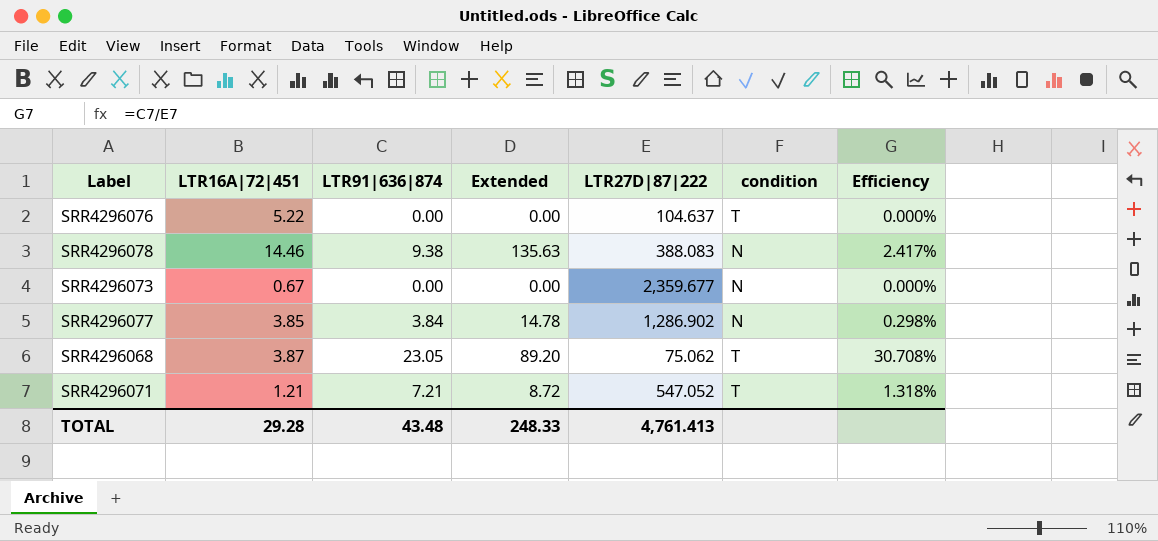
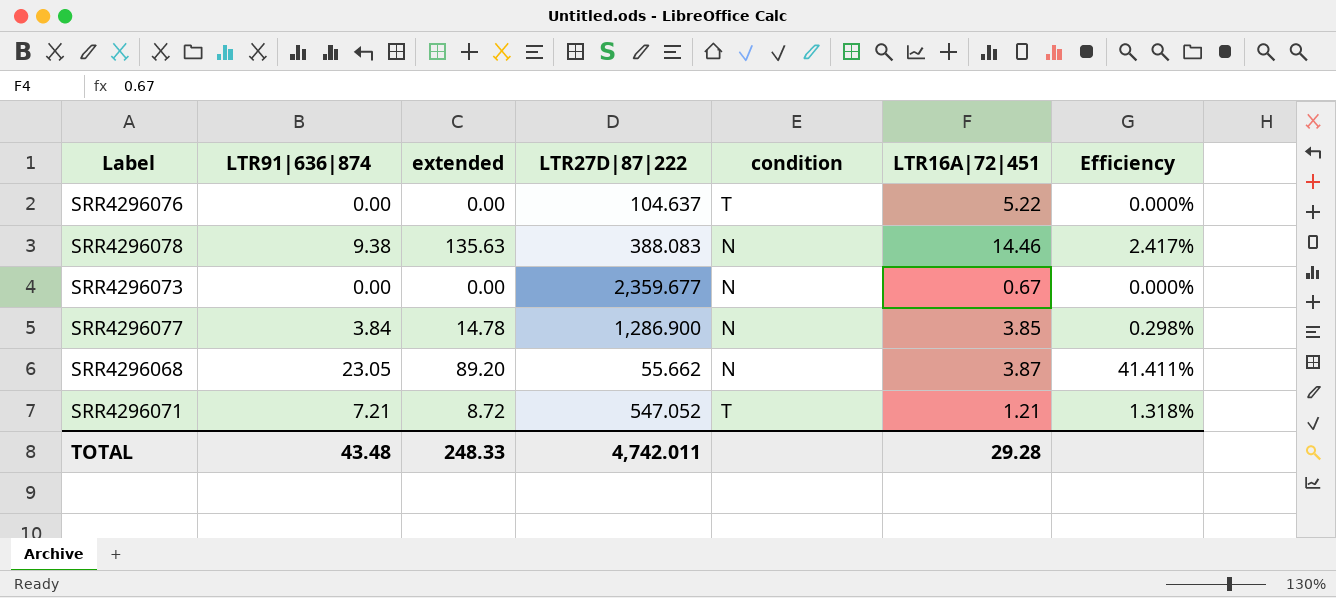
column name: Extended -> extended
column LTR16A|72|451 | position: 2 -> 6
SRR4296077 | LTR27D|87|222: 1,286.902 -> 1,286.900
SRR4296068 | LTR27D|87|222: 75.062 -> 55.662
SRR4296068 | condition: T -> N
SRR4296068 | Efficiency: 30.708% -> 41.411%
TOTAL | LTR27D|87|222: 4,761.413 -> 4,742.011

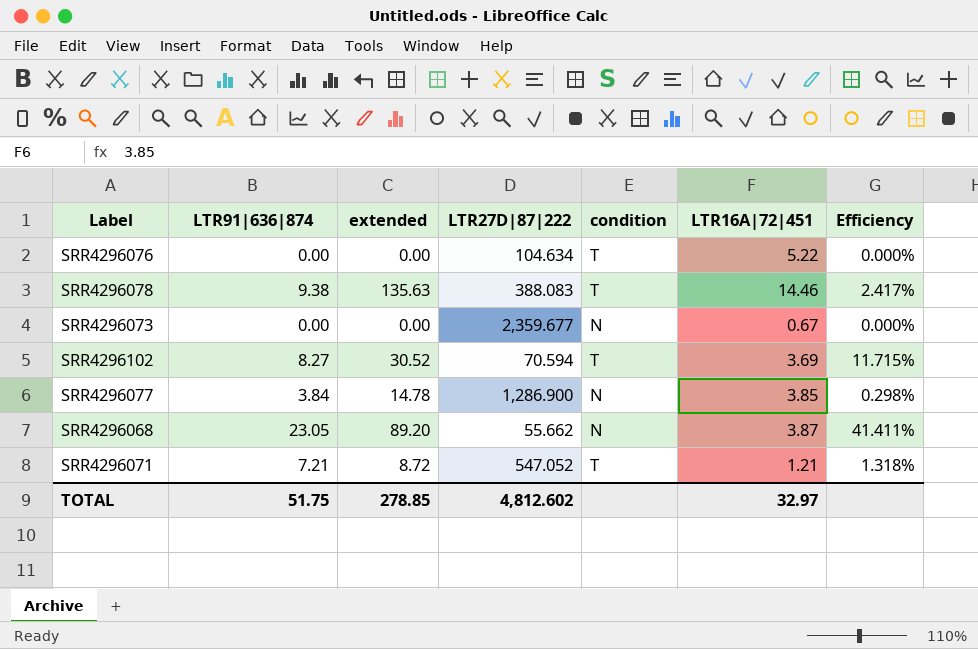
SRR4296076 | LTR27D|87|222: 104.637 -> 104.634
SRR4296078 | condition: N -> T
row SRR4296102: none -> 8.27 | 30.52 | 70.594 | T | 3.69 | 11.715%
TOTAL | LTR91|636|874: 43.48 -> 51.75
TOTAL | extended: 248.33 -> 278.85
TOTAL | LTR27D|87|222: 4,742.011 -> 4,812.602
TOTAL | LTR16A|72|451: 29.28 -> 32.97

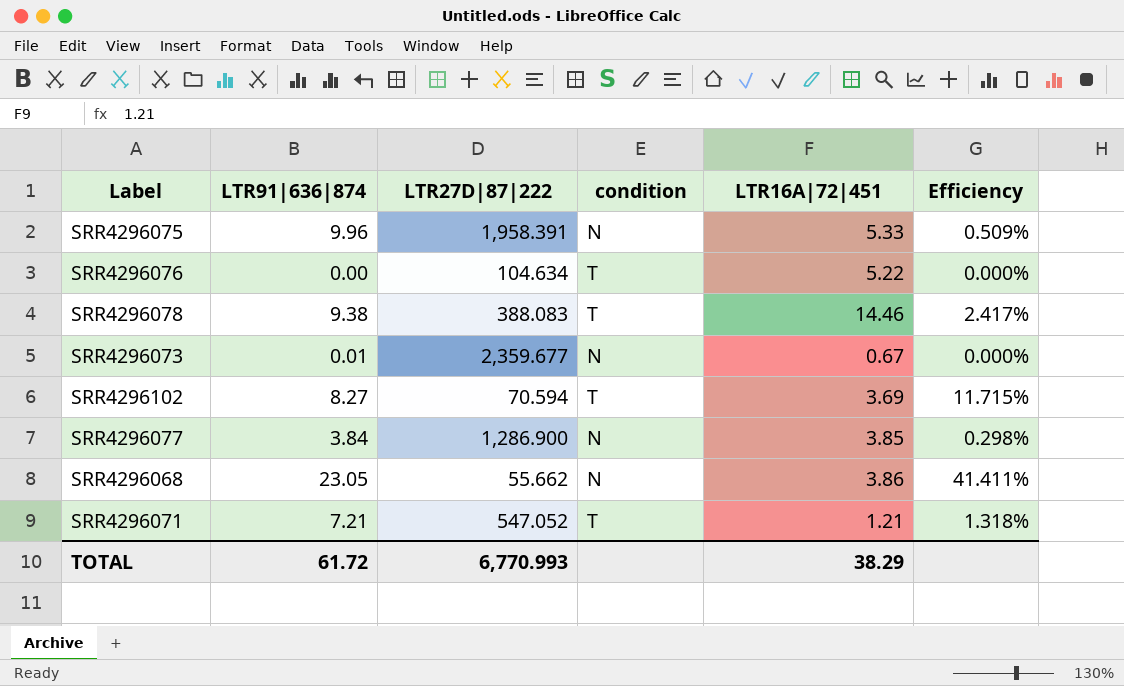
column extended | formula: [LTR91|636|874] * [LTR16A|72|451] -> none
row SRR4296075: none -> 9.96 | 1,958.391 | N | 5.33 | 0.509%
SRR4296073 | LTR91|636|874: 0.00 -> 0.01
SRR4296068 | LTR16A|72|451: 3.87 -> 3.86
TOTAL | LTR91|636|874: 51.75 -> 61.72
TOTAL | LTR27D|87|222: 4,812.602 -> 6,770.993
TOTAL | LTR16A|72|451: 32.97 -> 38.29

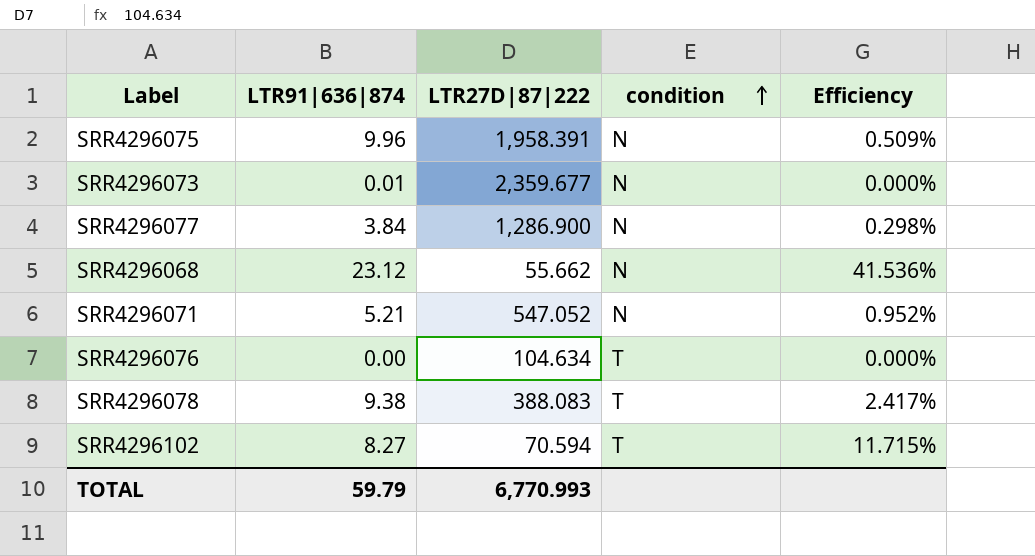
row order: none -> condition ascending
column LTR16A|72|451 | position: 5 -> none
SRR4296068 | LTR91|636|874: 23.05 -> 23.12
SRR4296068 | Efficiency: 41.411% -> 41.536%
SRR4296071 | LTR91|636|874: 7.21 -> 5.21
SRR4296071 | condition: T -> N
SRR4296071 | Efficiency: 1.318% -> 0.952%
TOTAL | LTR91|636|874: 61.72 -> 59.79

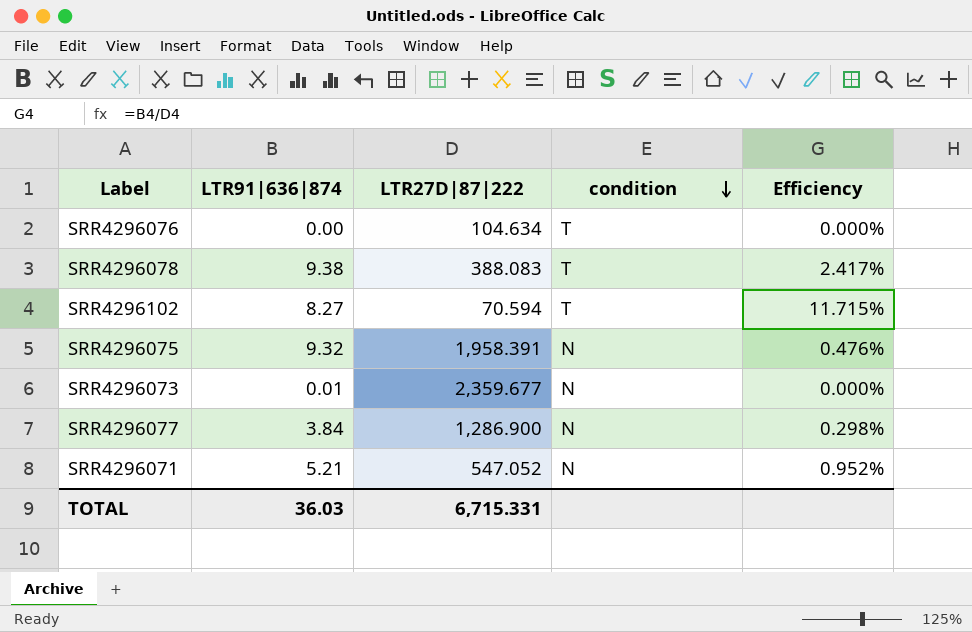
row order: condition ascending -> condition descending
row SRR4296068: 23.12 | 55.662 | N | 41.536% -> none
SRR4296075 | LTR91|636|874: 9.96 -> 9.32
SRR4296075 | Efficiency: 0.509% -> 0.476%
TOTAL | LTR91|636|874: 59.79 -> 36.03
TOTAL | LTR27D|87|222: 6,770.993 -> 6,715.331

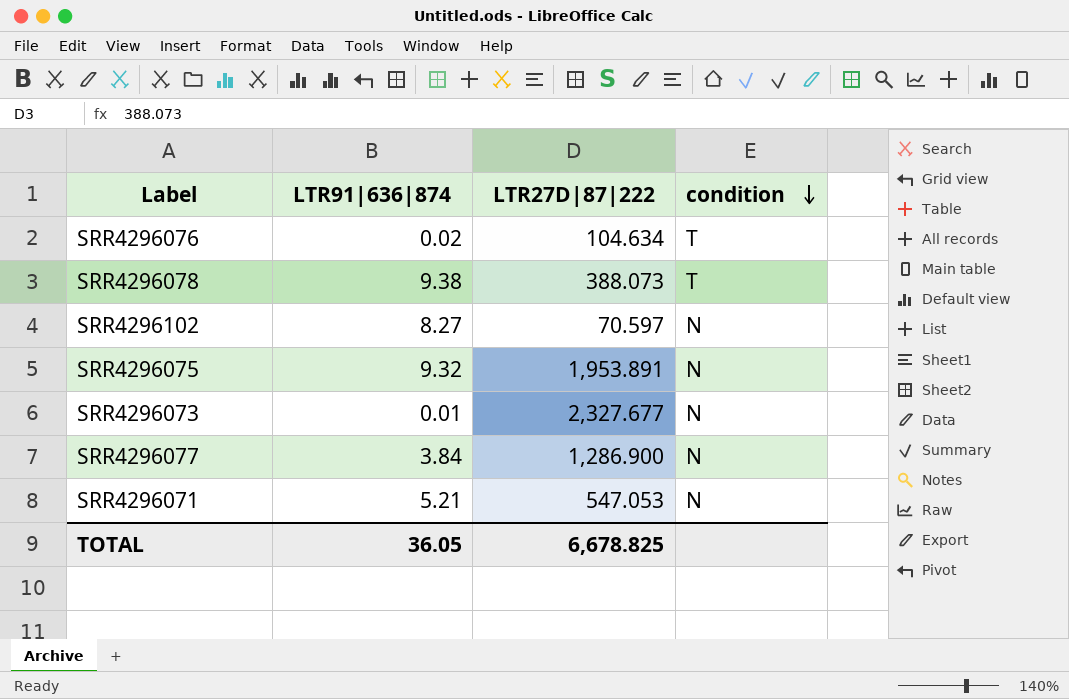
column Efficiency | formula: [LTR91|636|874] / [LTR27D|87|222] -> none
SRR4296076 | LTR91|636|874: 0.00 -> 0.02
SRR4296078 | LTR27D|87|222: 388.083 -> 388.073
SRR4296102 | LTR27D|87|222: 70.594 -> 70.597
SRR4296102 | condition: T -> N
SRR4296075 | LTR27D|87|222: 1,958.391 -> 1,953.891
SRR4296073 | LTR27D|87|222: 2,359.677 -> 2,327.677
SRR4296071 | LTR27D|87|222: 547.052 -> 547.053
TOTAL | LTR91|636|874: 36.03 -> 36.05
TOTAL | LTR27D|87|222: 6,715.331 -> 6,678.825

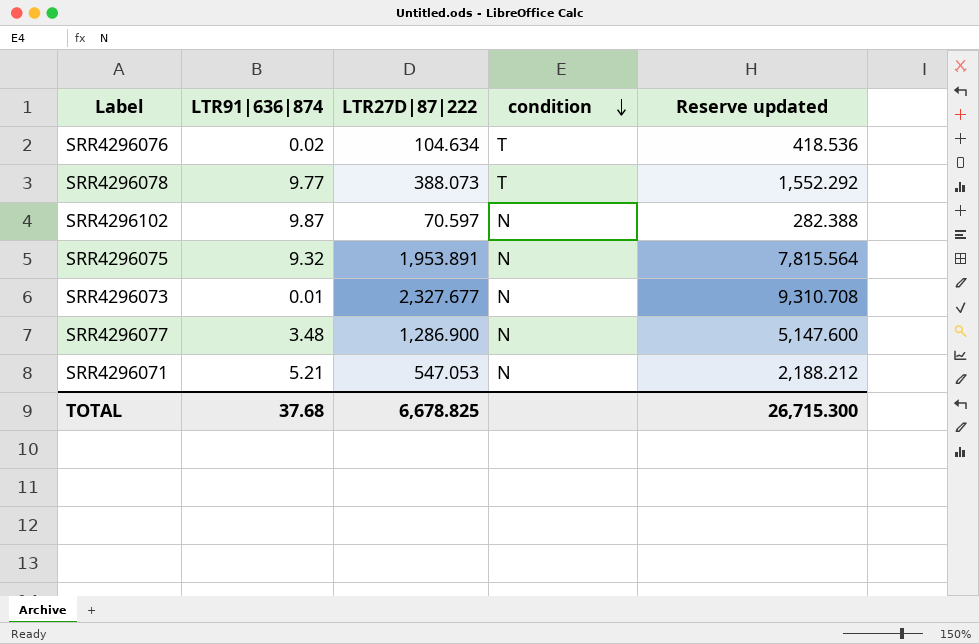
column Reserve updated | formula: none -> [LTR27D|87|222] * 4
SRR4296078 | LTR91|636|874: 9.38 -> 9.77
SRR4296102 | LTR91|636|874: 8.27 -> 9.87
SRR4296077 | LTR91|636|874: 3.84 -> 3.48
TOTAL | LTR91|636|874: 36.05 -> 37.68

